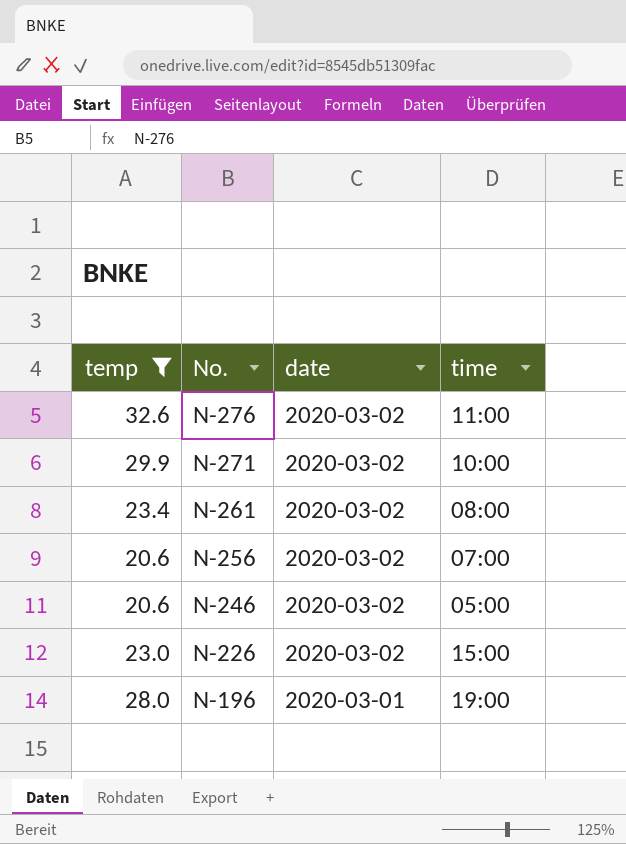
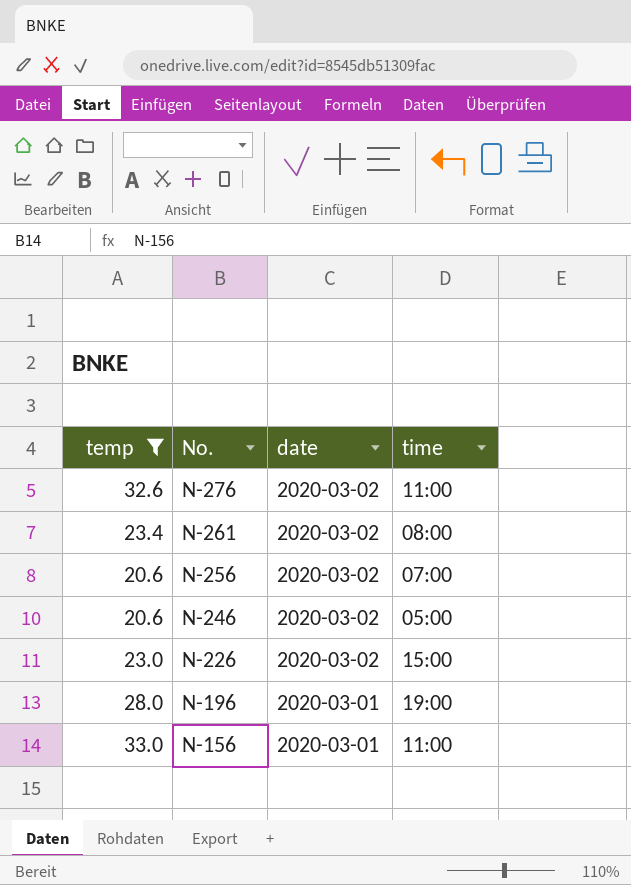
row N-271: 29.9 | 2020-03-02 | 10:00 -> none
row N-156: none -> 33.0 | 2020-03-01 | 11:00

